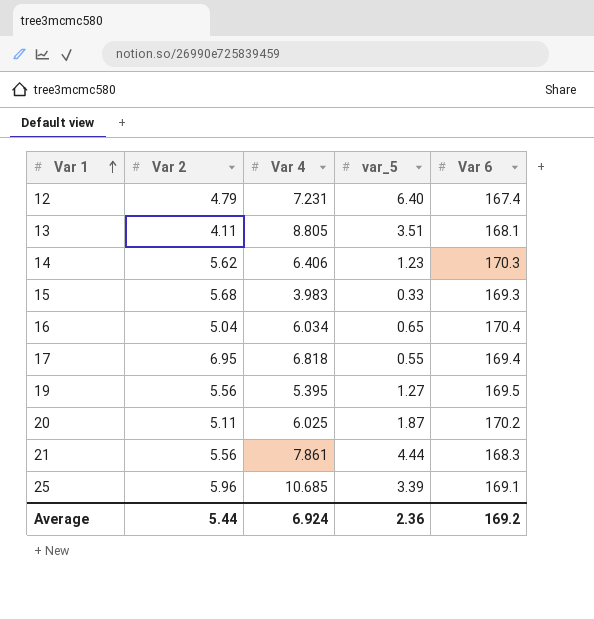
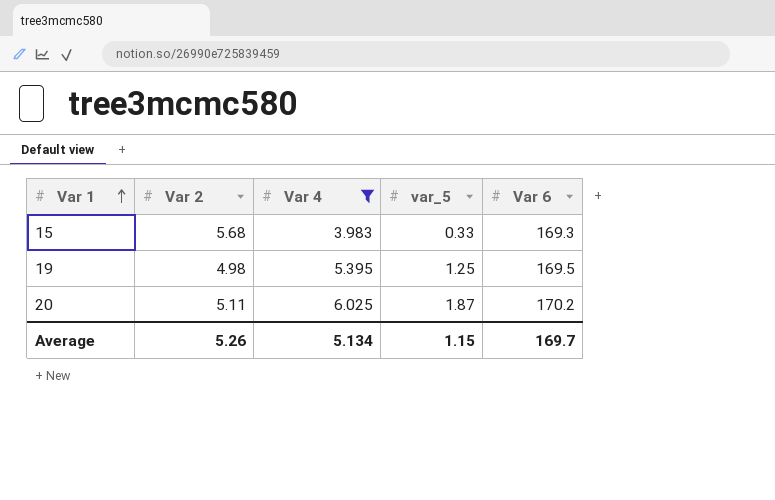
filter: none -> Var 4 <= 6.025
19 | Var 2: 5.56 -> 4.98
19 | var_5: 1.27 -> 1.25
Average | Var 2: 5.44 -> 5.26
Average | Var 4: 6.924 -> 5.134
Average | var_5: 2.36 -> 1.15
Average | Var 6: 169.2 -> 169.7

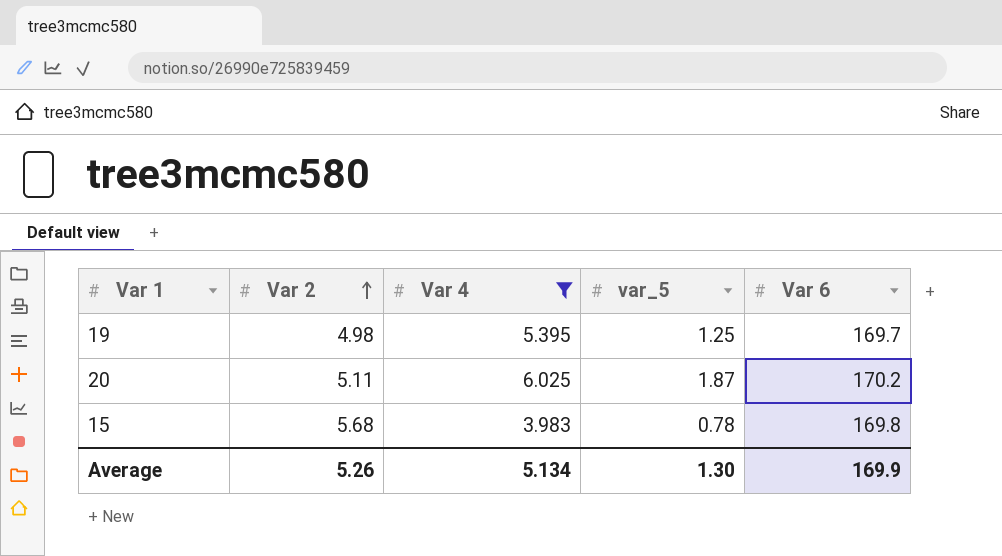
row order: Var 1 ascending -> Var 2 ascending
19 | Var 6: 169.5 -> 169.7
15 | var_5: 0.33 -> 0.78
15 | Var 6: 169.3 -> 169.8
Average | var_5: 1.15 -> 1.30
Average | Var 6: 169.7 -> 169.9

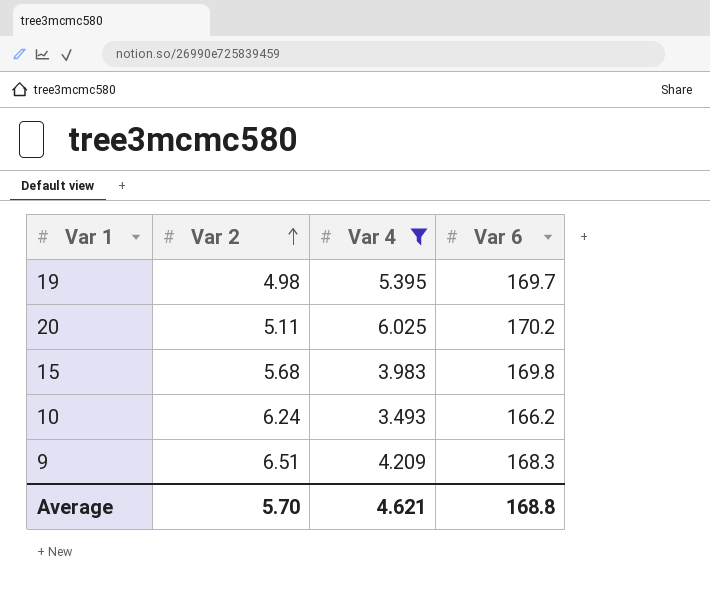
column var_5 | position: 4 -> none
row 10: none -> 6.24 | 3.493 | 166.2
row 9: none -> 6.51 | 4.209 | 168.3
Average | Var 2: 5.26 -> 5.70
Average | Var 4: 5.134 -> 4.621
Average | Var 6: 169.9 -> 168.8

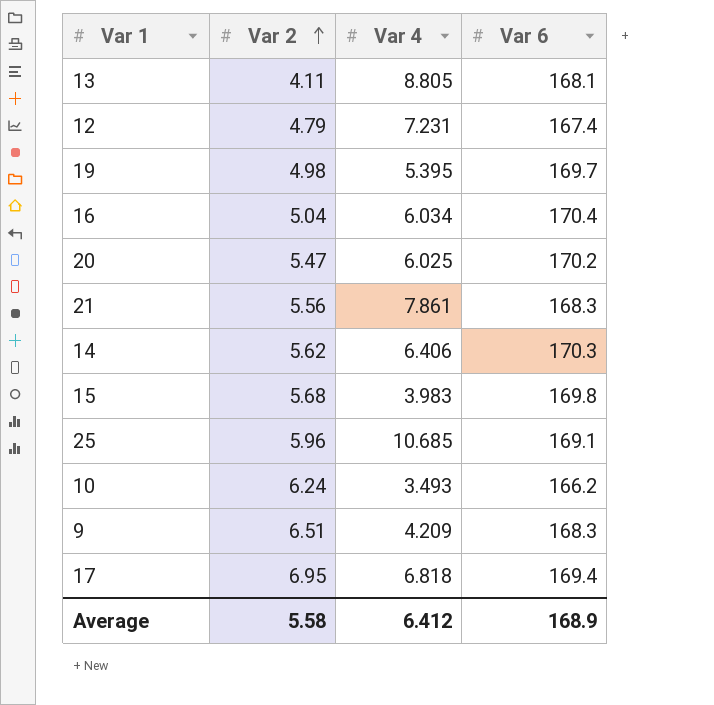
filter: Var 4 <= 6.025 -> none
20 | Var 2: 5.11 -> 5.47
Average | Var 2: 5.70 -> 5.58
Average | Var 4: 4.621 -> 6.412
Average | Var 6: 168.8 -> 168.9

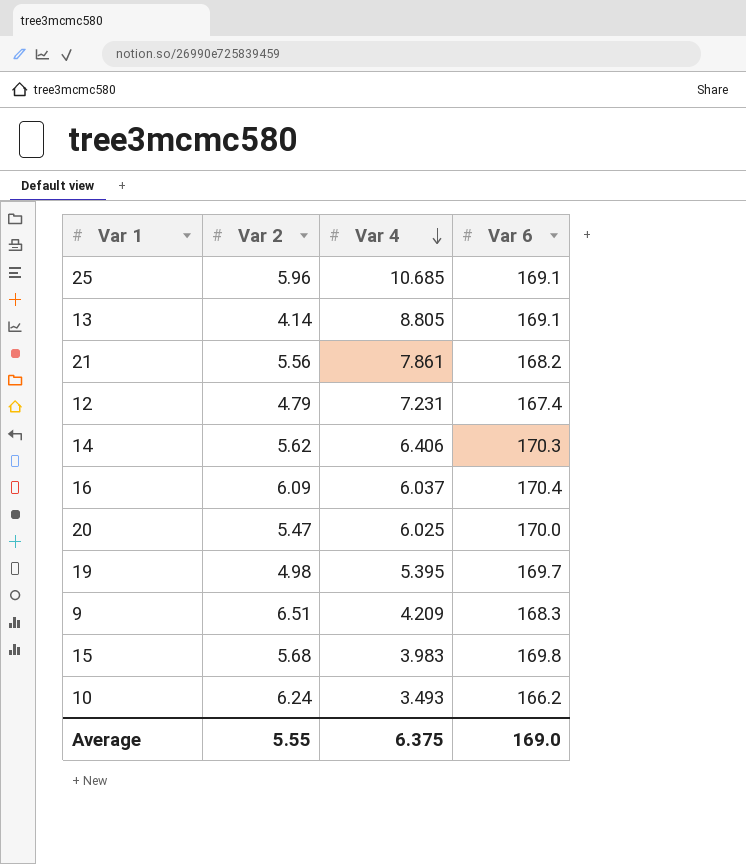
row order: Var 2 ascending -> Var 4 descending
row 17: 6.95 | 6.818 | 169.4 -> none
13 | Var 2: 4.11 -> 4.14
13 | Var 6: 168.1 -> 169.1
21 | Var 6: 168.3 -> 168.2
16 | Var 2: 5.04 -> 6.09
16 | Var 4: 6.034 -> 6.037
20 | Var 6: 170.2 -> 170.0
Average | Var 2: 5.58 -> 5.55
Average | Var 4: 6.412 -> 6.375
Average | Var 6: 168.9 -> 169.0

